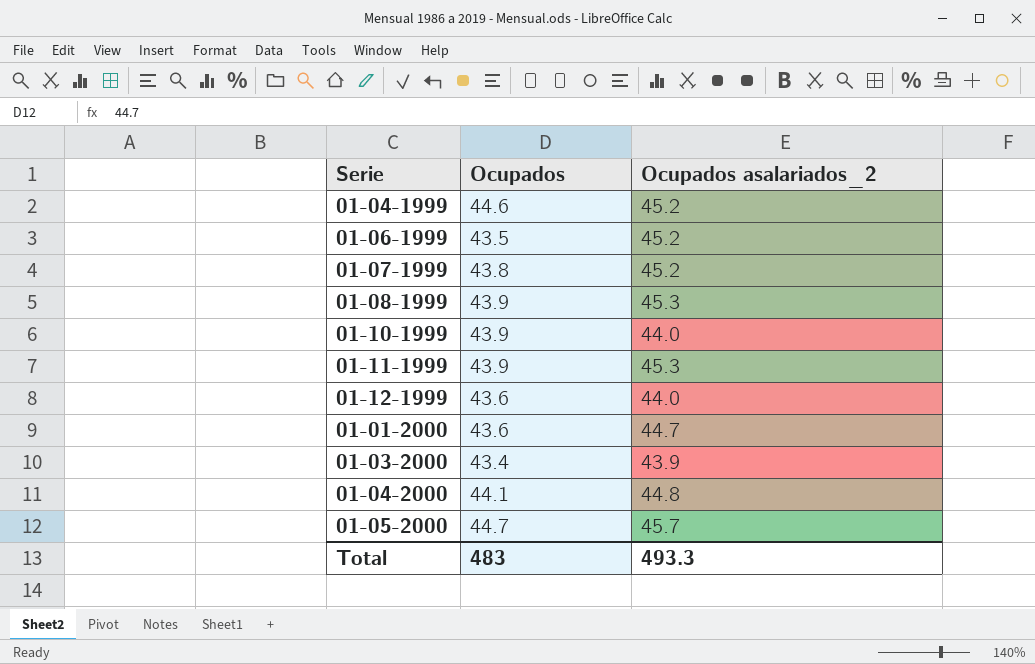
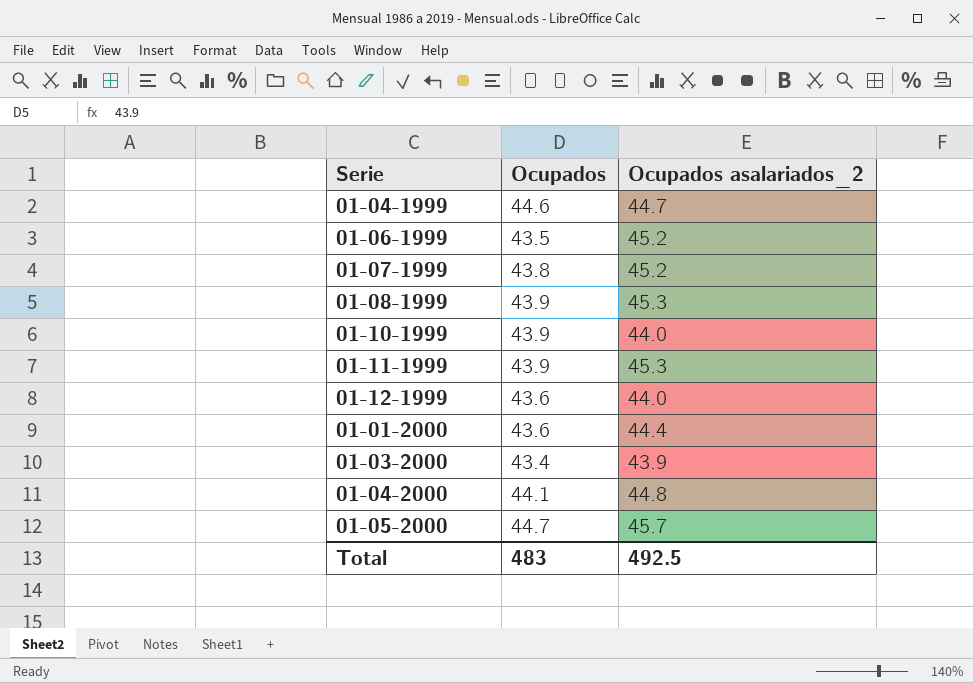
01-04-1999 | Ocupados asalariados_2: 45.2 -> 44.7
01-01-2000 | Ocupados asalariados_2: 44.7 -> 44.4
Total | Ocupados asalariados_2: 493.3 -> 492.5

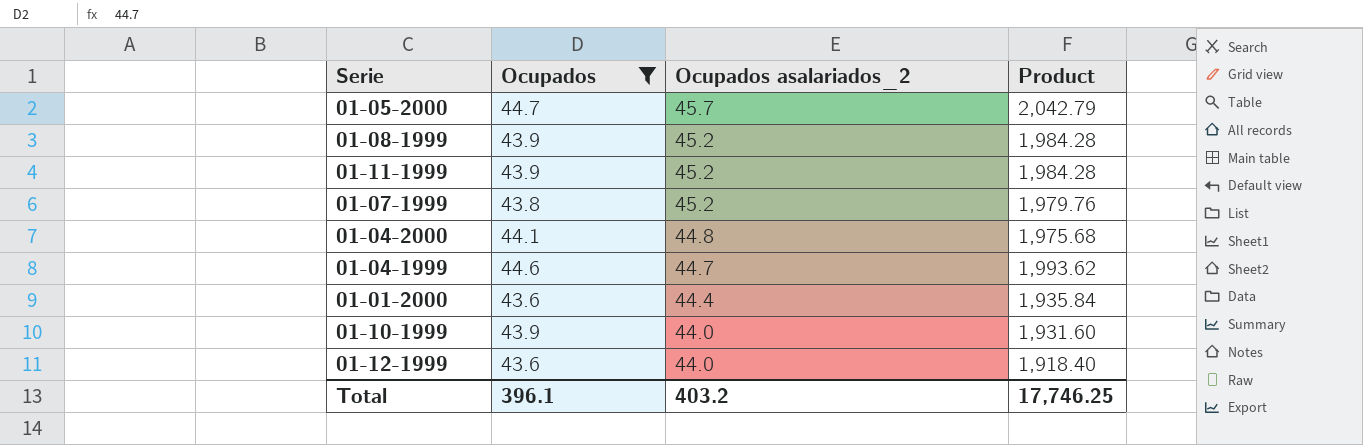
filter: none -> Ocupados >= 43.6
row order: none -> Ocupados asalariados_2 descending
column Product | formula: none -> [Ocupados] * [Ocupados asalariados_2]
01-08-1999 | Ocupados asalariados_2: 45.3 -> 45.2
01-11-1999 | Ocupados asalariados_2: 45.3 -> 45.2
Total | Ocupados: 483 -> 396.1
Total | Ocupados asalariados_2: 492.5 -> 403.2

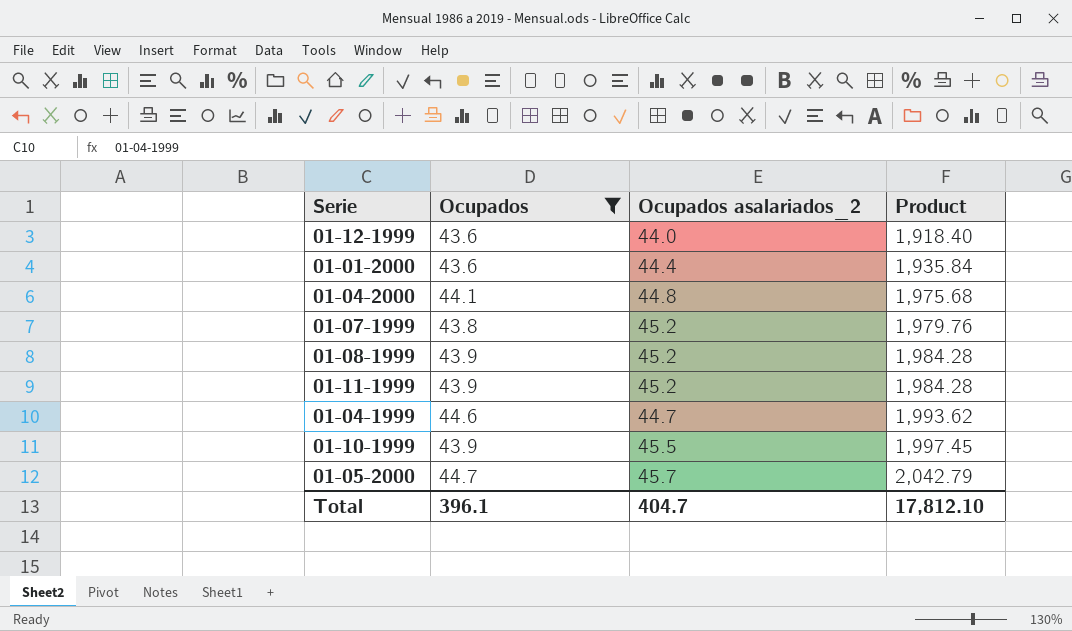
row order: Ocupados asalariados_2 descending -> Product ascending
01-10-1999 | Ocupados asalariados_2: 44.0 -> 45.5
01-10-1999 | Product: 1,931.60 -> 1,997.45
Total | Ocupados asalariados_2: 403.2 -> 404.7
Total | Product: 17,746.25 -> 17,812.10

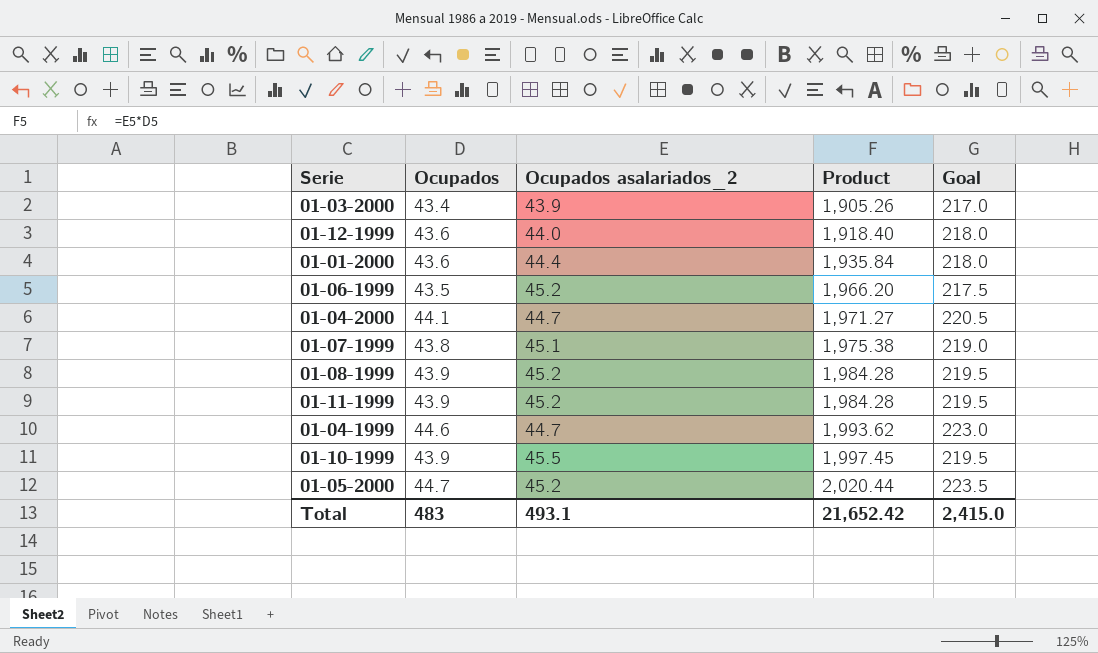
filter: Ocupados >= 43.6 -> none
column Goal | formula: none -> [Ocupados] * 5
01-04-2000 | Ocupados asalariados_2: 44.8 -> 44.7
01-04-2000 | Product: 1,975.68 -> 1,971.27
01-07-1999 | Ocupados asalariados_2: 45.2 -> 45.1
01-07-1999 | Product: 1,979.76 -> 1,975.38
01-05-2000 | Ocupados asalariados_2: 45.7 -> 45.2
01-05-2000 | Product: 2,042.79 -> 2,020.44
Total | Ocupados: 396.1 -> 483
Total | Ocupados asalariados_2: 404.7 -> 493.1
Total | Product: 17,812.10 -> 21,652.42

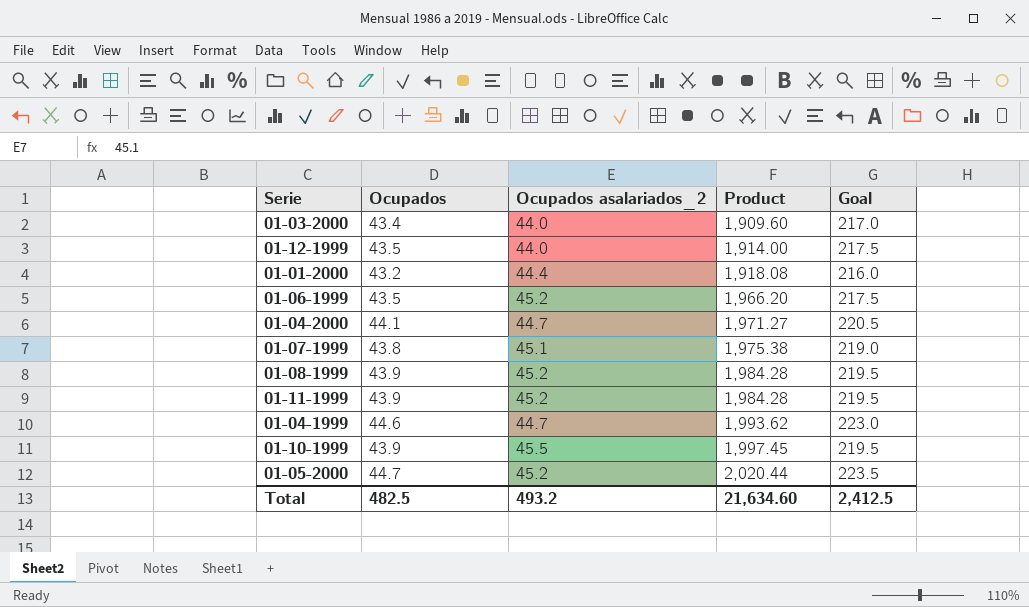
01-03-2000 | Ocupados asalariados_2: 43.9 -> 44.0
01-03-2000 | Product: 1,905.26 -> 1,909.60
01-12-1999 | Ocupados: 43.6 -> 43.5
01-12-1999 | Product: 1,918.40 -> 1,914.00
01-12-1999 | Goal: 218.0 -> 217.5
01-01-2000 | Ocupados: 43.6 -> 43.2
01-01-2000 | Product: 1,935.84 -> 1,918.08
01-01-2000 | Goal: 218.0 -> 216.0
Total | Ocupados: 483 -> 482.5
Total | Ocupados asalariados_2: 493.1 -> 493.2
Total | Product: 21,652.42 -> 21,634.60
Total | Goal: 2,415.0 -> 2,412.5

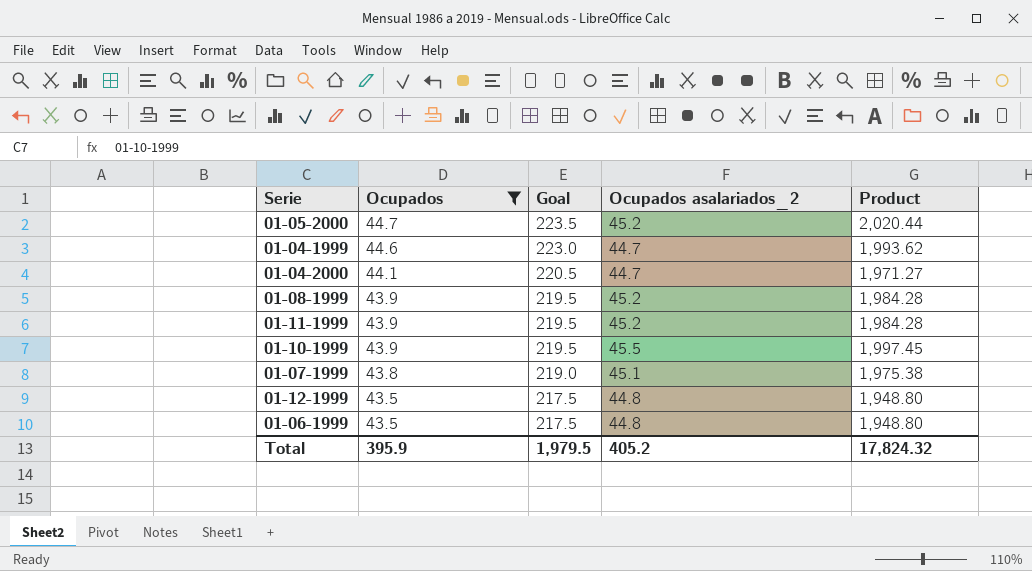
filter: none -> Ocupados >= 43.5
row order: Product ascending -> Ocupados descending
column Goal | position: 5 -> 3
01-12-1999 | Ocupados asalariados_2: 44.0 -> 44.8
01-12-1999 | Product: 1,914.00 -> 1,948.80
01-06-1999 | Ocupados asalariados_2: 45.2 -> 44.8
01-06-1999 | Product: 1,966.20 -> 1,948.80
Total | Ocupados: 482.5 -> 395.9
Total | Goal: 2,412.5 -> 1,979.5
Total | Ocupados asalariados_2: 493.2 -> 405.2
Total | Product: 21,634.60 -> 17,824.32

